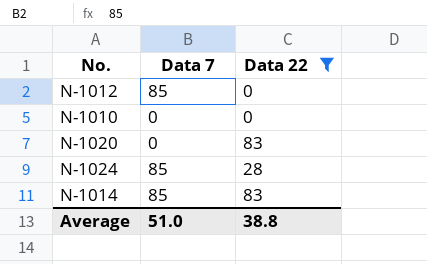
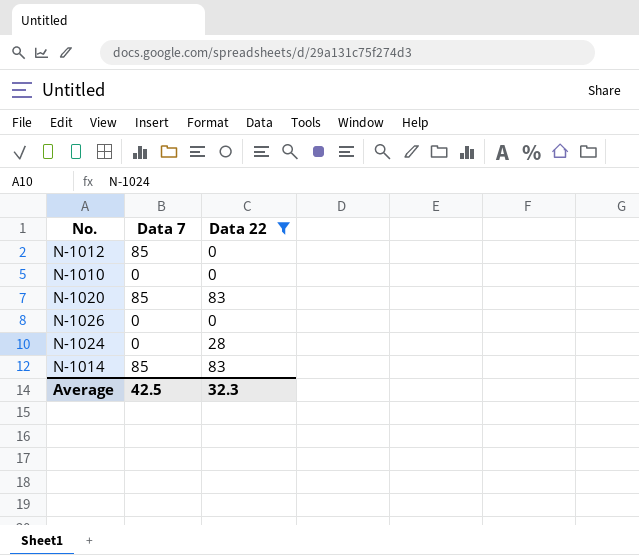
N-1020 | Data 7: 0 -> 85
row N-1026: none -> 0 | 0
N-1024 | Data 7: 85 -> 0
Average | Data 7: 51.0 -> 42.5
Average | Data 22: 38.8 -> 32.3

